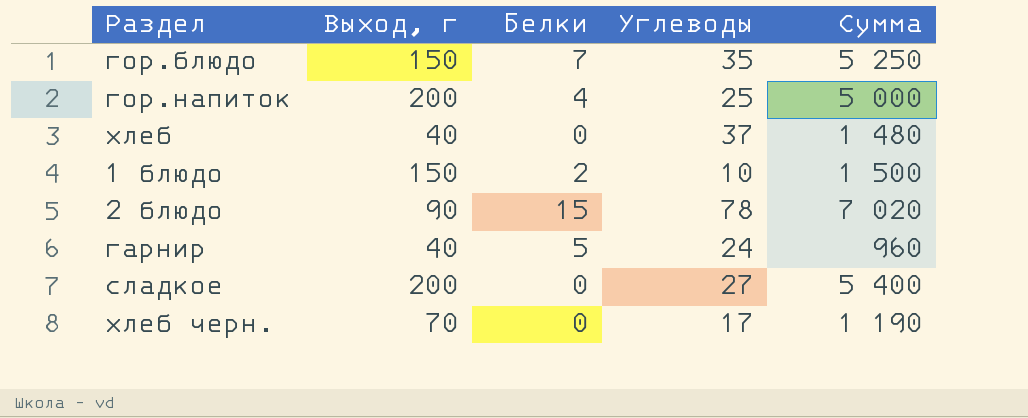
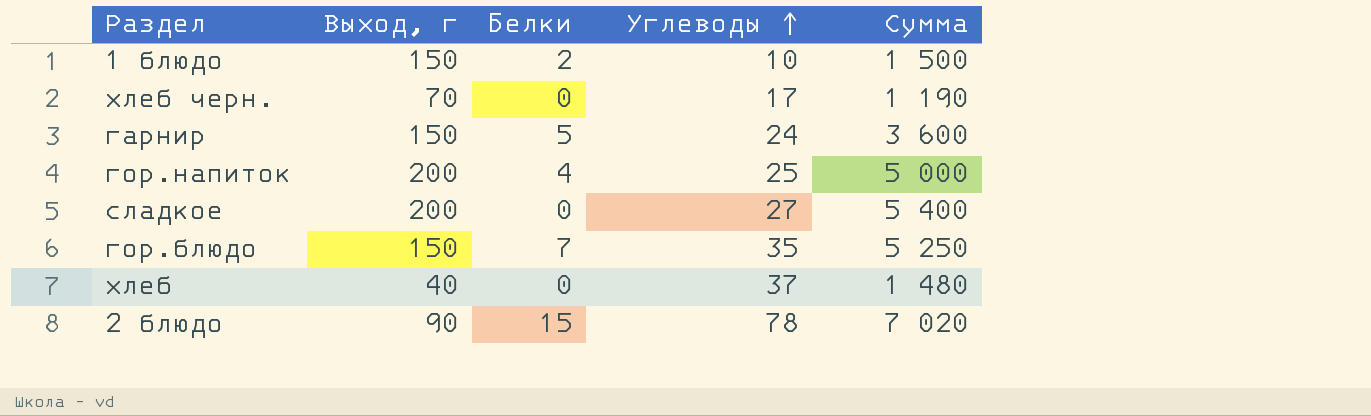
row order: none -> Углеводы ascending
гарнир | Выход, г: 40 -> 150
гарнир | Сумма: 960 -> 3 600

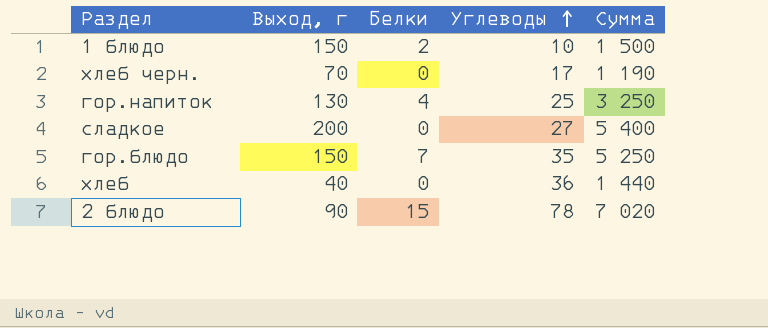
row гарнир: 150 | 5 | 24 | 3 600 -> none
гор.напиток | Выход, г: 200 -> 130
гор.напиток | Сумма: 5 000 -> 3 250
хлеб | Углеводы: 37 -> 36
хлеб | Сумма: 1 480 -> 1 440

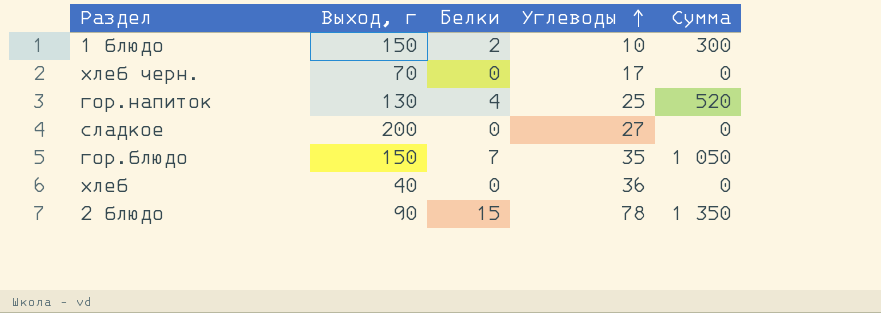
column Сумма | formula: [Выход, г] * [Углеводы] -> [Выход, г] * [Белки]

